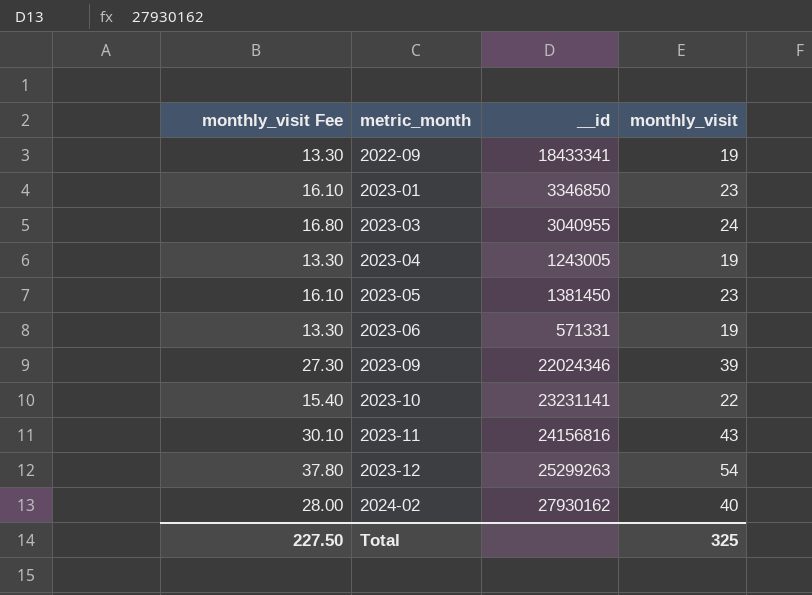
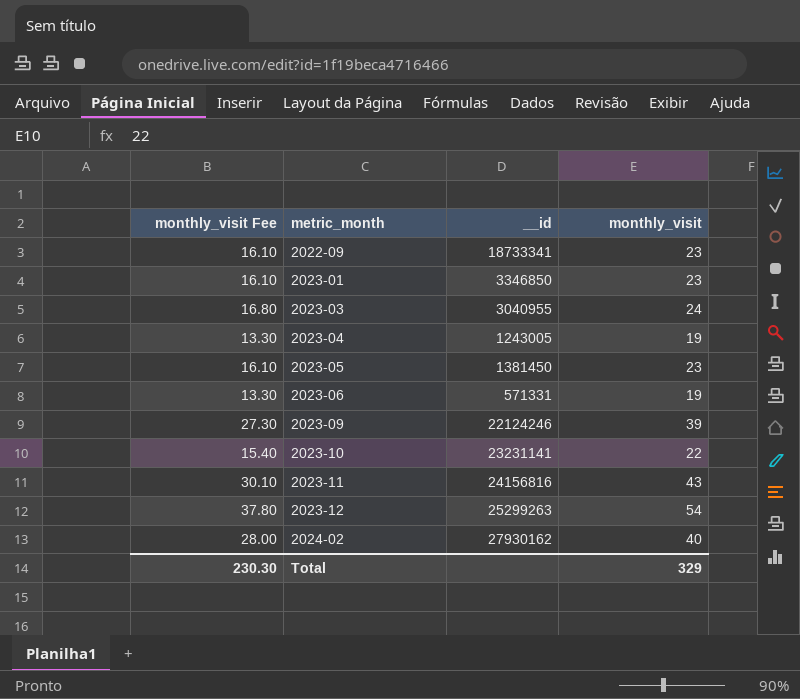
2022-09 | monthly_visit Fee: 13.30 -> 16.10
2022-09 | __id: 18433341 -> 18733341
2022-09 | monthly_visit: 19 -> 23
2023-09 | __id: 22024346 -> 22124246
Total | monthly_visit Fee: 227.50 -> 230.30
Total | monthly_visit: 325 -> 329

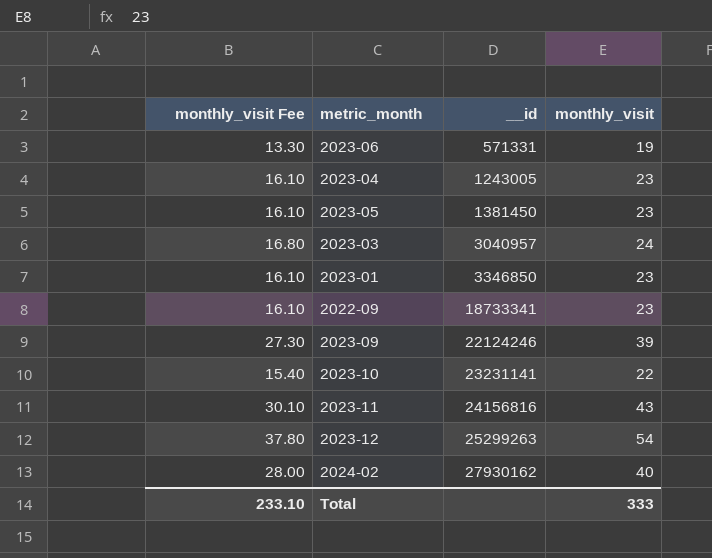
row order: metric_month ascending -> __id ascending
2023-04 | monthly_visit Fee: 13.30 -> 16.10
2023-04 | monthly_visit: 19 -> 23
2023-03 | __id: 3040955 -> 3040957
Total | monthly_visit Fee: 230.30 -> 233.10
Total | monthly_visit: 329 -> 333

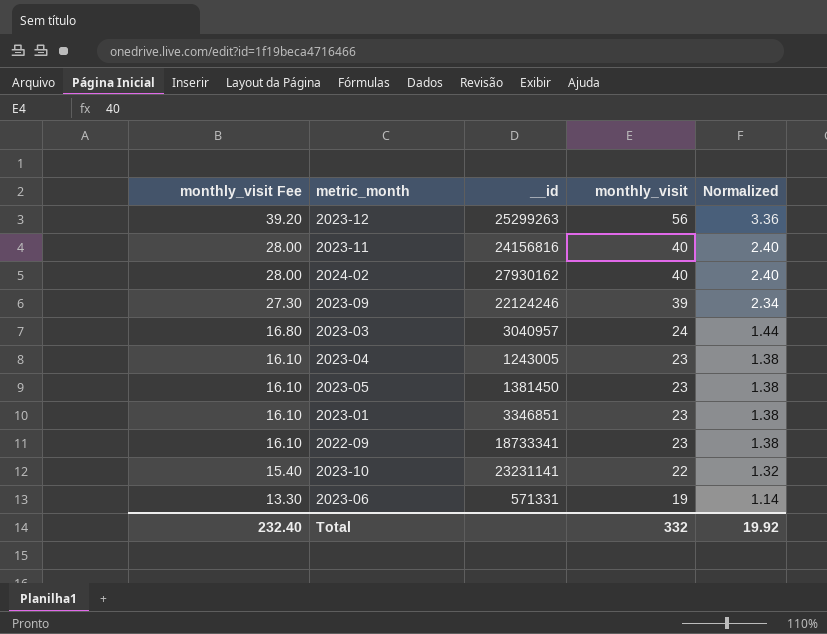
row order: __id ascending -> monthly_visit Fee descending
column Normalized | formula: none -> [monthly_visit] * 0.06
2023-12 | monthly_visit Fee: 37.80 -> 39.20
2023-12 | monthly_visit: 54 -> 56
2023-11 | monthly_visit Fee: 30.10 -> 28.00
2023-11 | monthly_visit: 43 -> 40
2023-01 | __id: 3346850 -> 3346851
Total | monthly_visit Fee: 233.10 -> 232.40
Total | monthly_visit: 333 -> 332

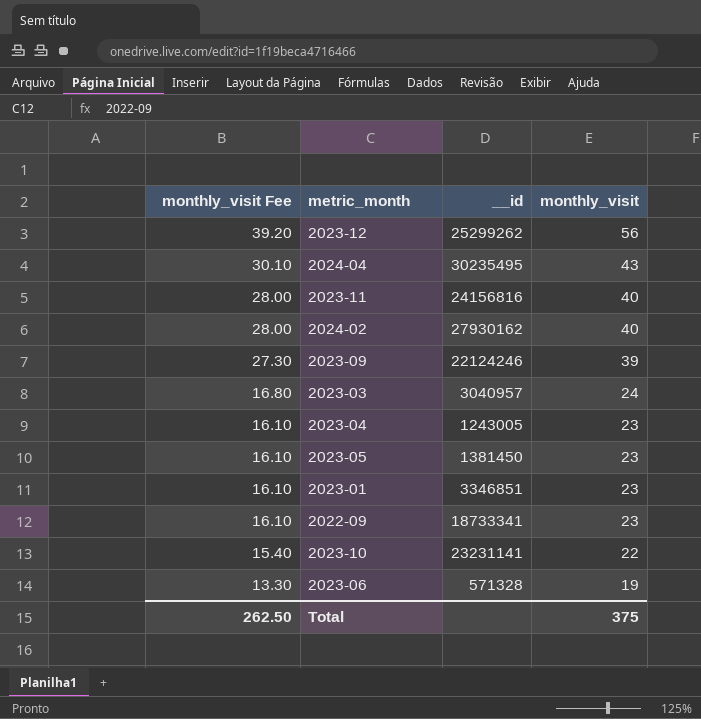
column Normalized | formula: [monthly_visit] * 0.06 -> none
2023-12 | __id: 25299263 -> 25299262
row 2024-04: none -> 30.10 | 30235495 | 43
2023-06 | __id: 571331 -> 571328
Total | monthly_visit Fee: 232.40 -> 262.50
Total | monthly_visit: 332 -> 375

